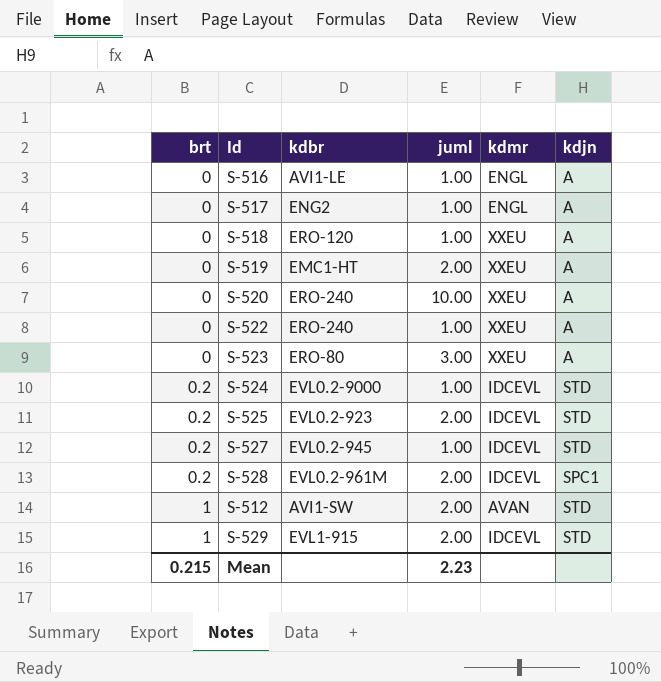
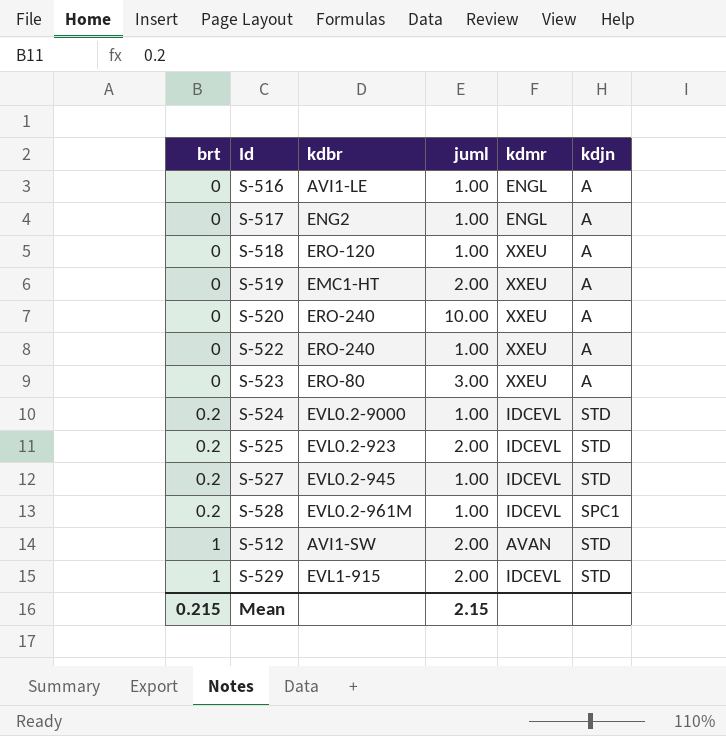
S-528 | juml: 2.00 -> 1.00
Mean | juml: 2.23 -> 2.15

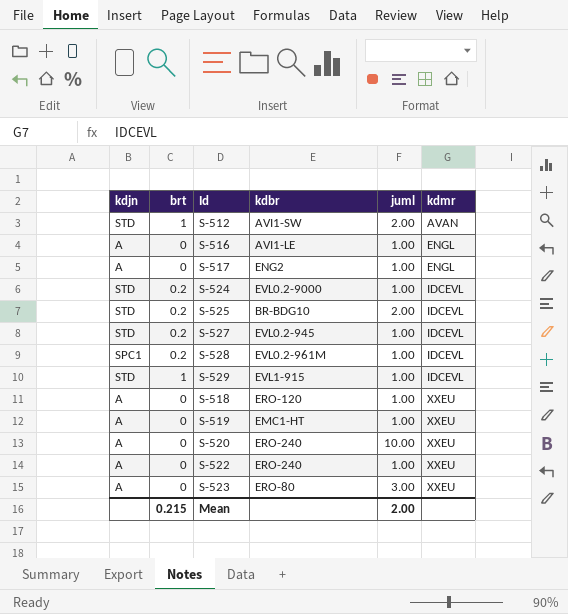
row order: brt ascending -> kdmr ascending
column kdjn | position: 6 -> 1
S-525 | kdbr: EVL0.2-923 -> BR-BDG10
S-529 | juml: 2.00 -> 1.00
S-519 | juml: 2.00 -> 1.00
Mean | juml: 2.15 -> 2.00

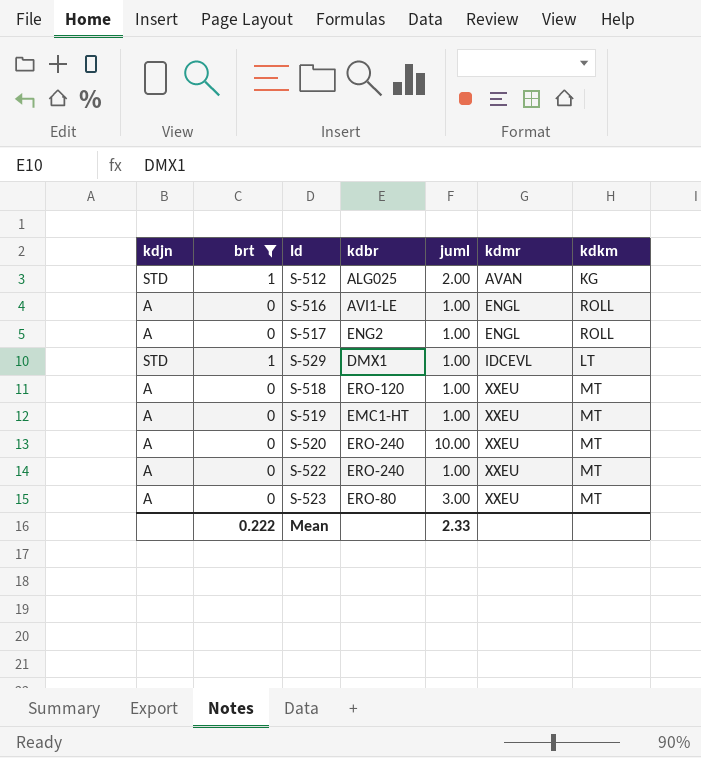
filter: none -> brt != 0.2
column kdkm | position: none -> 7
S-512 | kdbr: AVI1-SW -> ALG025
S-529 | kdbr: EVL1-915 -> DMX1
Mean | brt: 0.215 -> 0.222
Mean | juml: 2.00 -> 2.33

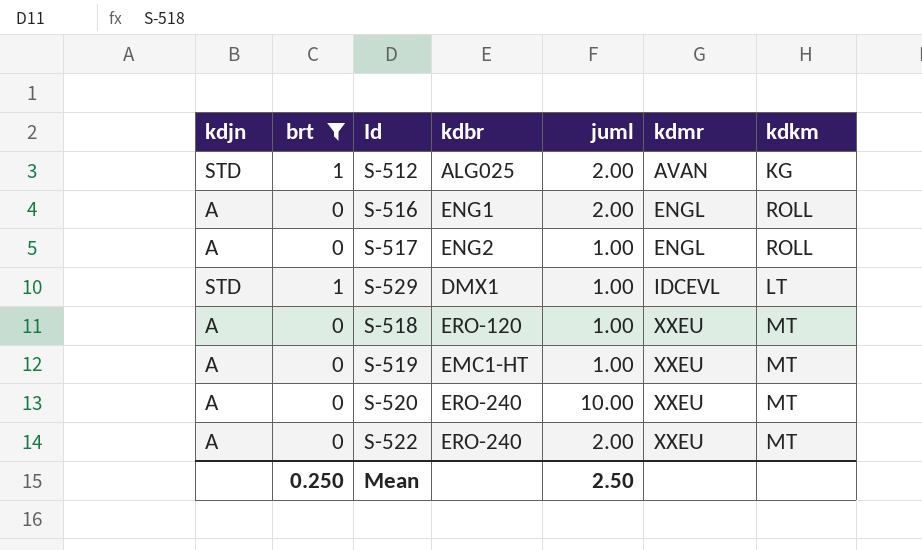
row S-523: A | 0 | ERO-80 | 3.00 | XXEU | MT -> none
S-516 | kdbr: AVI1-LE -> ENG1
S-516 | juml: 1.00 -> 2.00
S-522 | juml: 1.00 -> 2.00
Mean | brt: 0.222 -> 0.250
Mean | juml: 2.33 -> 2.50

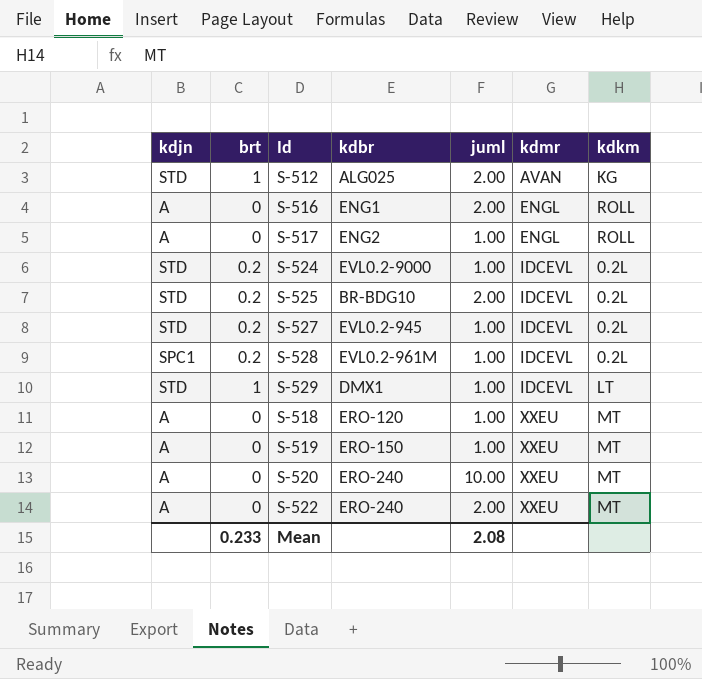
filter: brt != 0.2 -> none
S-519 | kdbr: EMC1-HT -> ERO-150
Mean | brt: 0.250 -> 0.233
Mean | juml: 2.50 -> 2.08

